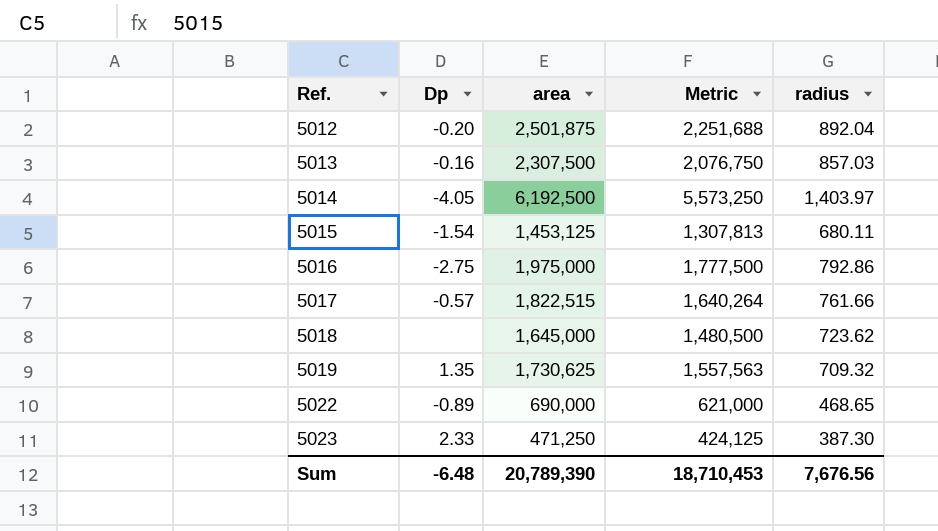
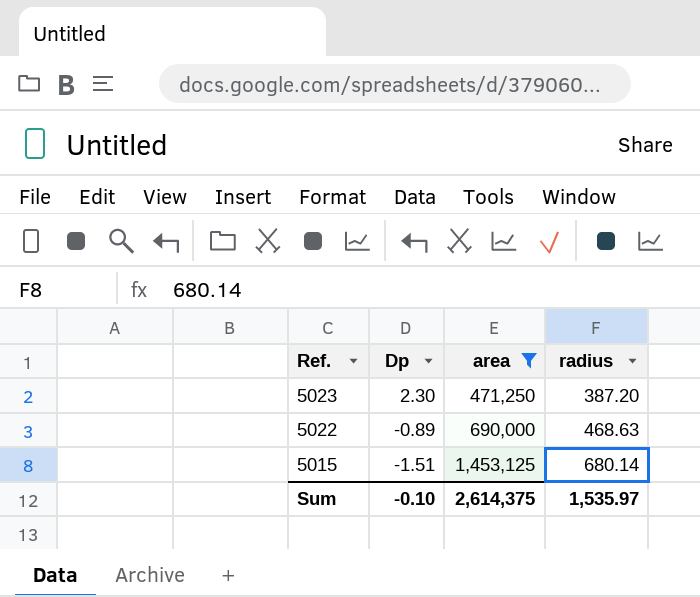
filter: none -> area <= 1,453,125
row order: Ref. ascending -> Ref. descending
column Metric | formula: [area] * 0.9 -> none
5023 | Dp: 2.33 -> 2.30
5023 | radius: 387.30 -> 387.20
5022 | radius: 468.65 -> 468.63
5015 | Dp: -1.54 -> -1.51
5015 | radius: 680.11 -> 680.14
Sum | Dp: -6.48 -> -0.10
Sum | area: 20,789,390 -> 2,614,375
Sum | radius: 7,676.56 -> 1,535.97

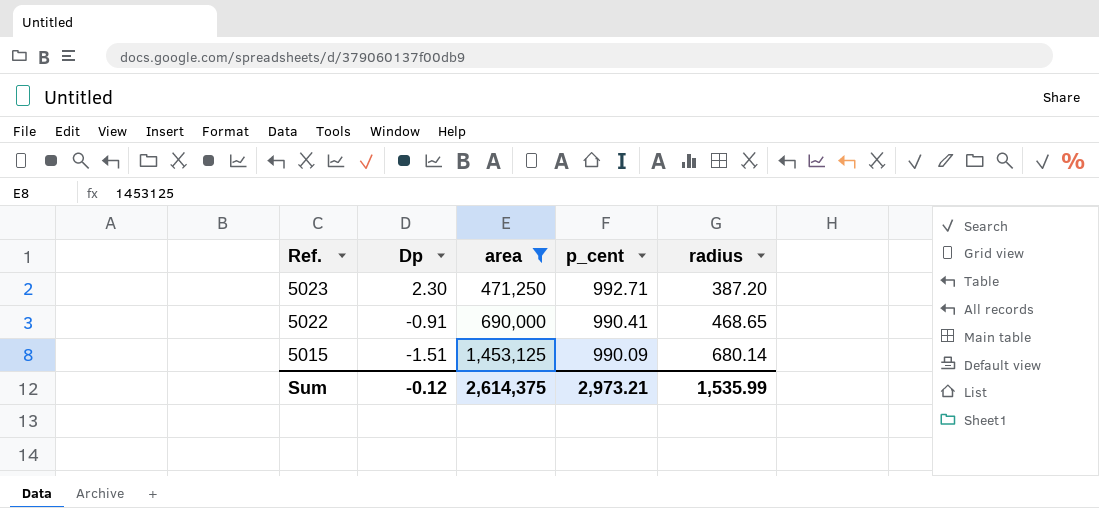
column p_cent | position: none -> 4
5022 | Dp: -0.89 -> -0.91
5022 | radius: 468.63 -> 468.65
Sum | Dp: -0.10 -> -0.12
Sum | radius: 1,535.97 -> 1,535.99

